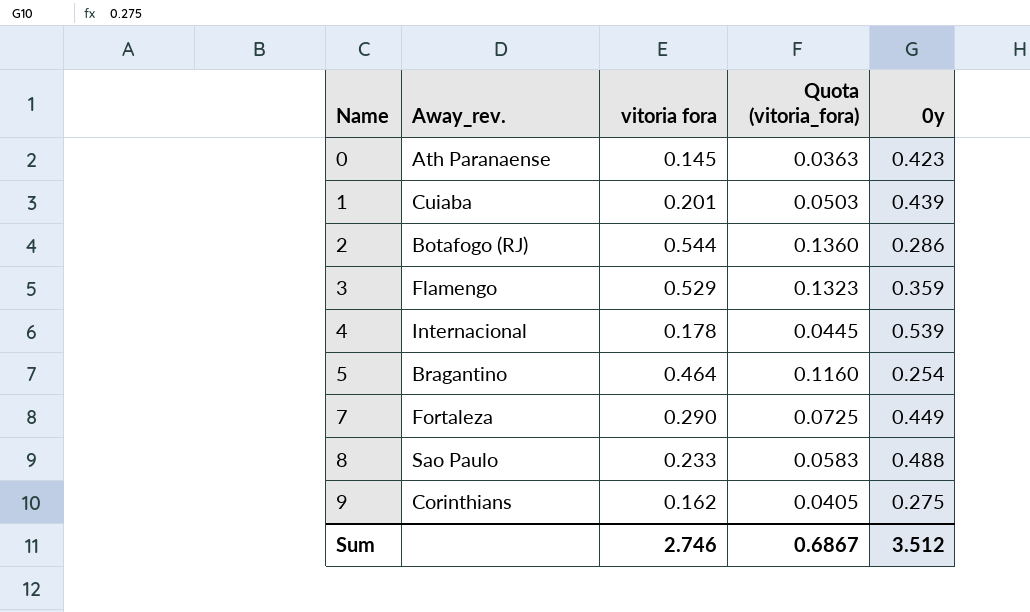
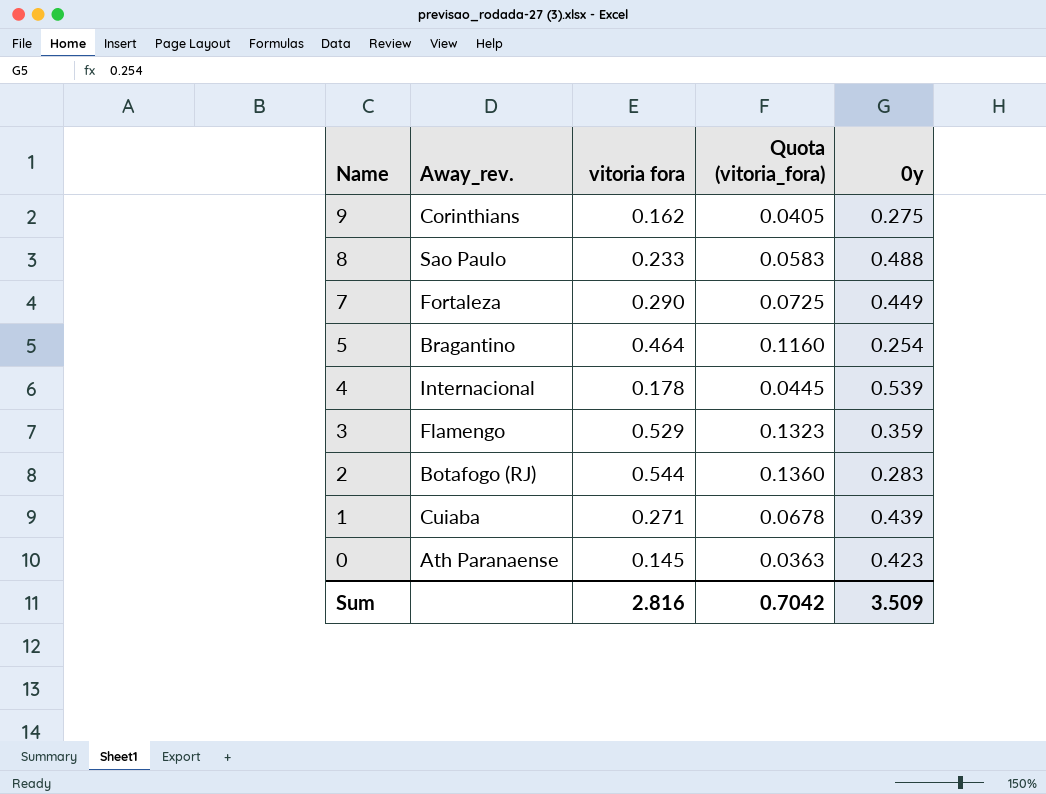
row order: Name ascending -> Name descending
2 | 0y: 0.286 -> 0.283
1 | vitoria fora: 0.201 -> 0.271
1 | Quota (vitoria_fora): 0.0503 -> 0.0678
Sum | vitoria fora: 2.746 -> 2.816
Sum | Quota (vitoria_fora): 0.6867 -> 0.7042
Sum | 0y: 3.512 -> 3.509

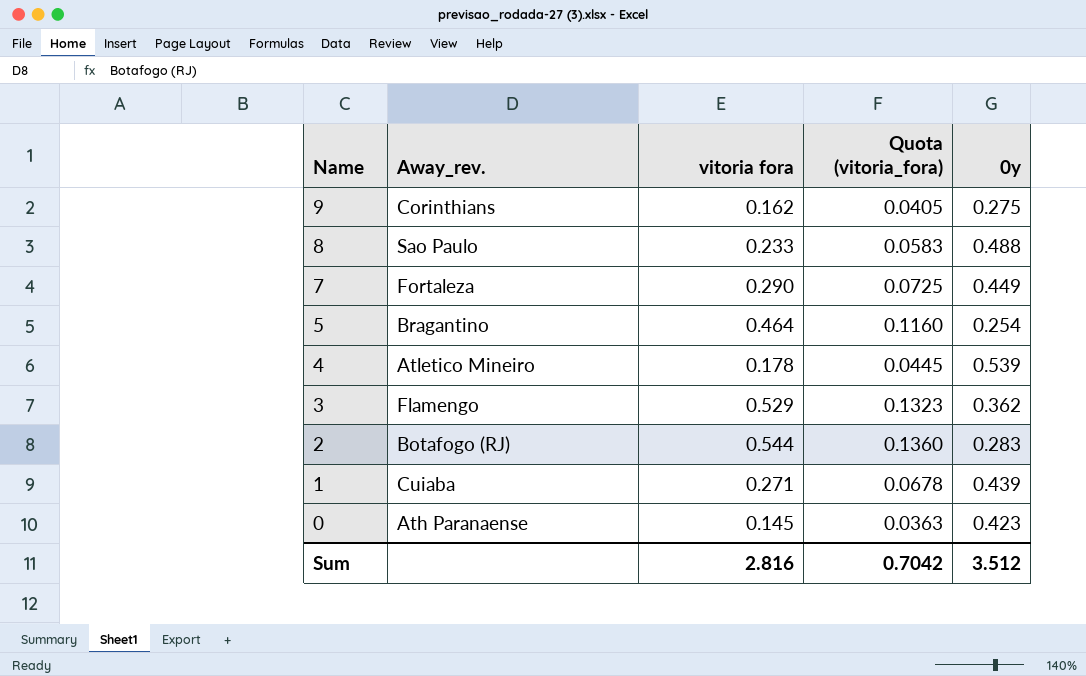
4 | Away_rev.: Internacional -> Atletico Mineiro
3 | 0y: 0.359 -> 0.362
Sum | 0y: 3.509 -> 3.512

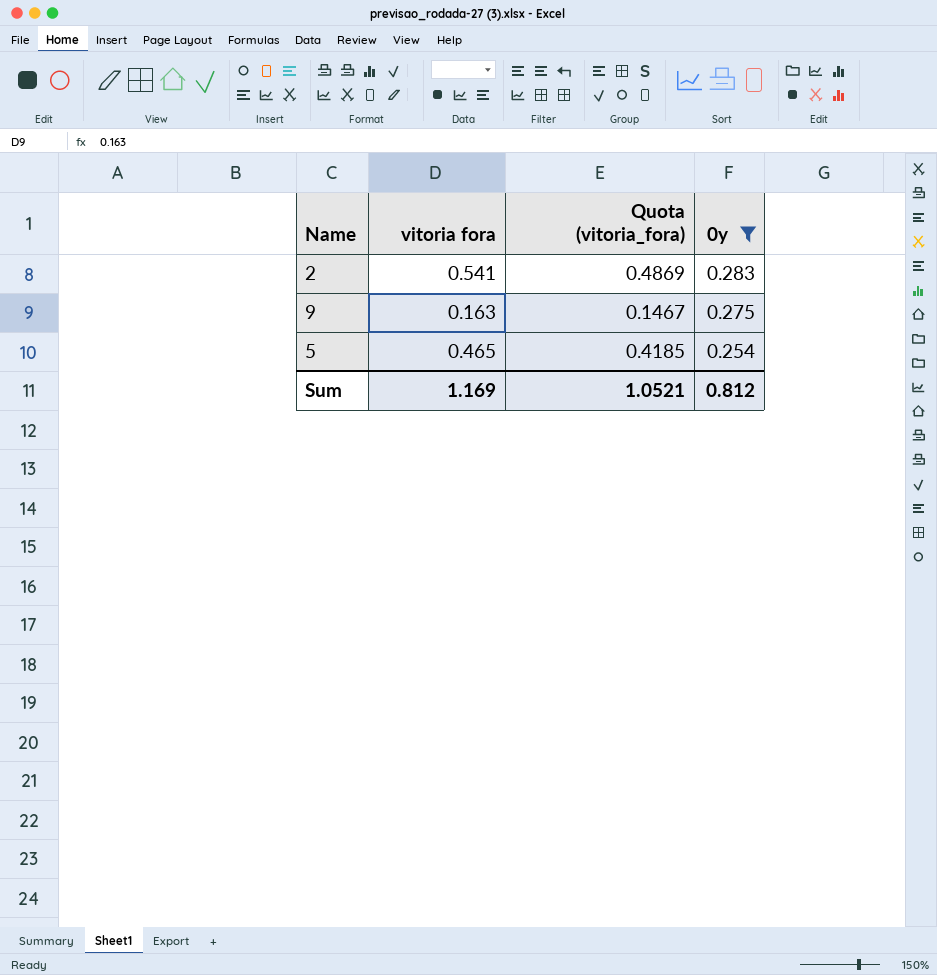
filter: none -> 0y <= 0.283
row order: Name descending -> 0y descending
column Away_rev. | position: 2 -> none
column Quota (vitoria_fora) | formula: [vitoria fora] * 0.25 -> [vitoria fora] * 0.9
2 | vitoria fora: 0.544 -> 0.541
9 | vitoria fora: 0.162 -> 0.163
5 | vitoria fora: 0.464 -> 0.465
Sum | vitoria fora: 2.816 -> 1.169
Sum | Quota (vitoria_fora): 0.7042 -> 1.0521
Sum | 0y: 3.512 -> 0.812

